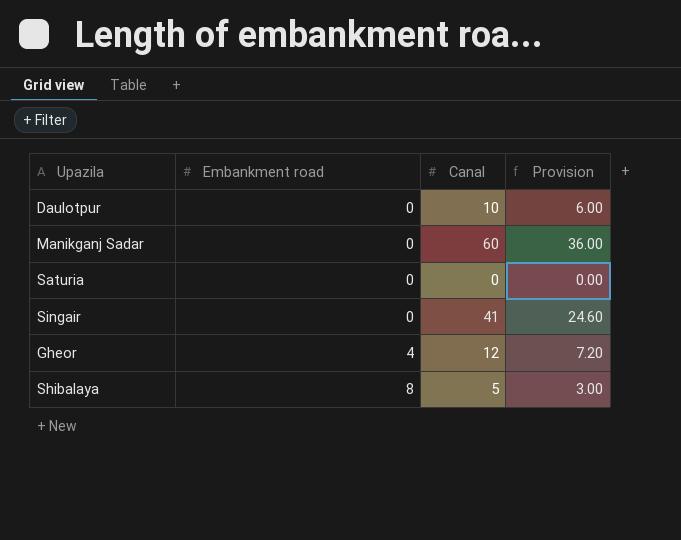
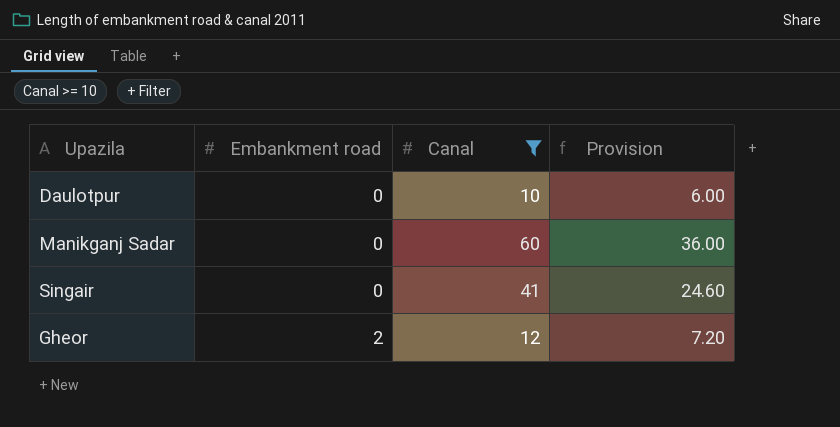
filter: none -> Canal >= 10
Gheor | Embankment road: 4 -> 2

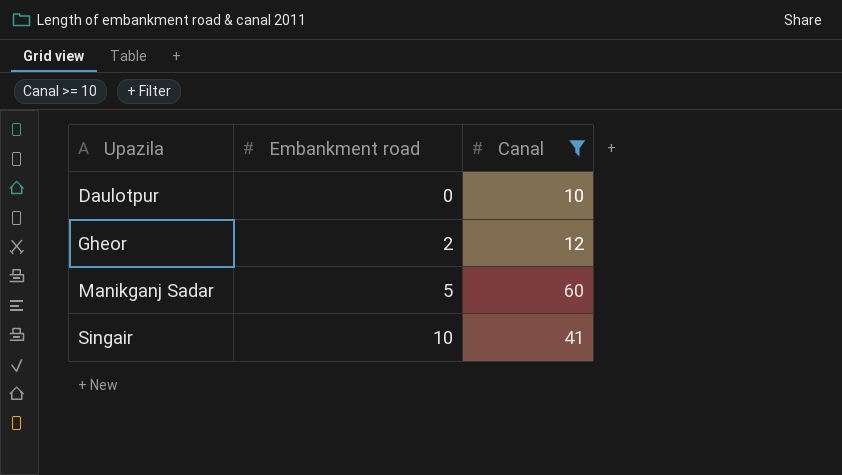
row order: Embankment road ascending -> Upazila ascending
column Provision | formula: [Canal] * 0.6 -> none
Manikganj Sadar | Embankment road: 0 -> 5
Singair | Embankment road: 0 -> 10

